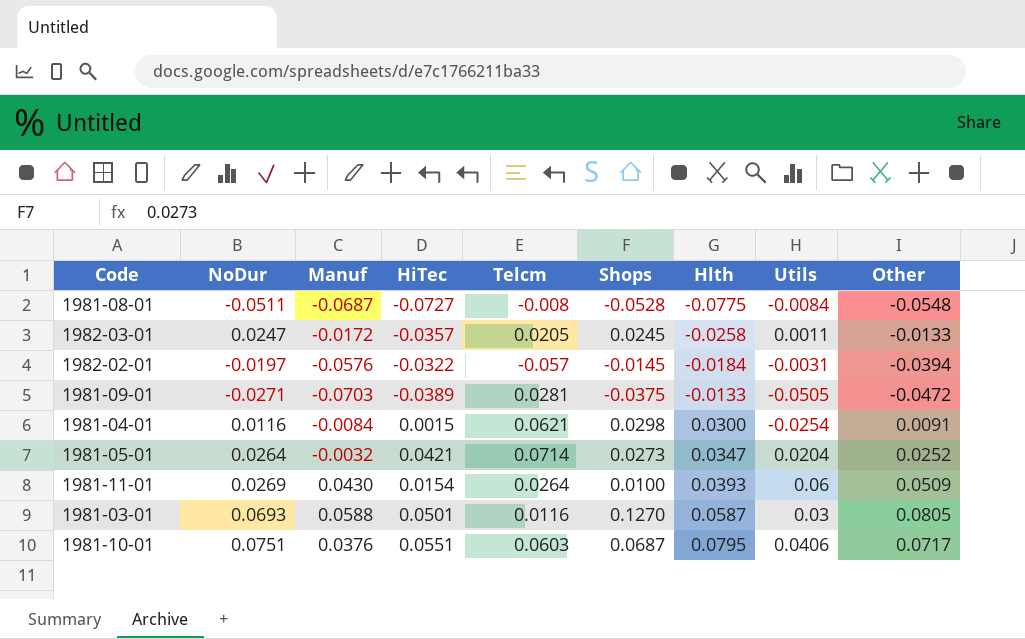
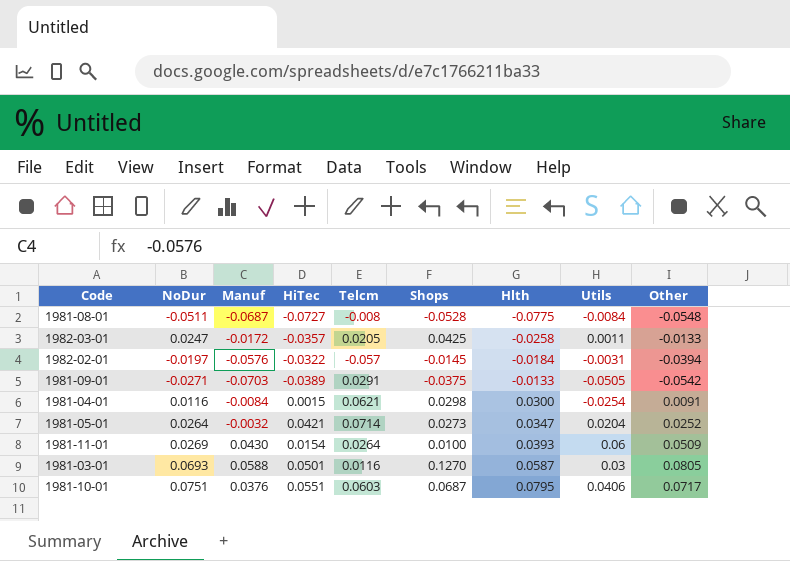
1982-03-01 | Shops: 0.0245 -> 0.0425
1981-09-01 | Telcm: 0.0281 -> 0.0291
1981-09-01 | Other: -0.0472 -> -0.0542

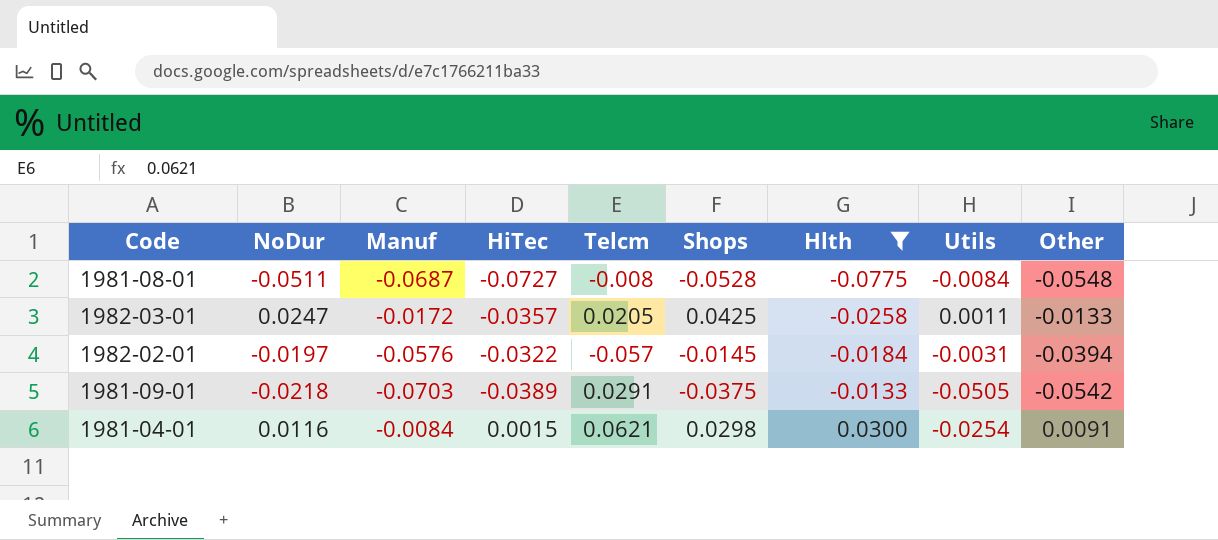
filter: none -> Hlth <= 0.0300
1981-09-01 | NoDur: -0.0271 -> -0.0218

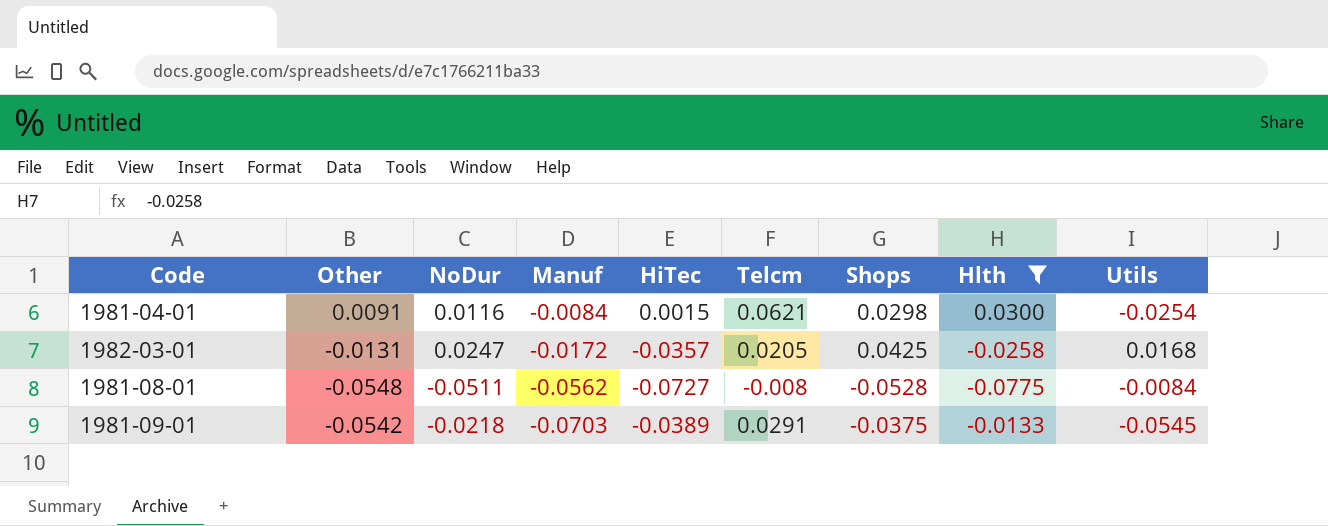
row order: Hlth ascending -> Manuf descending
column Other | position: 9 -> 2
row 1982-02-01: -0.0197 | -0.0576 | -0.0322 | -0.057 | -0.0145 | -0.0184 | -0.0031 | -0.0394 -> none
1982-03-01 | Other: -0.0133 -> -0.0131
1982-03-01 | Utils: 0.0011 -> 0.0168
1981-08-01 | Manuf: -0.0687 -> -0.0562
1981-09-01 | Utils: -0.0505 -> -0.0545

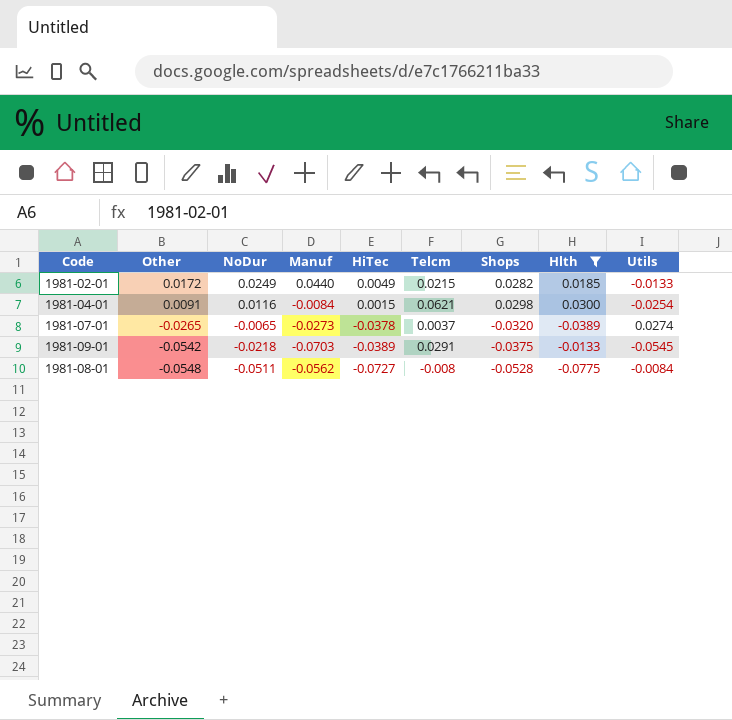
row order: Manuf descending -> Other descending
row 1982-03-01: -0.0131 | 0.0247 | -0.0172 | -0.0357 | 0.0205 | 0.0425 | -0.0258 | 0.0168 -> none
row 1981-02-01: none -> 0.0172 | 0.0249 | 0.0440 | 0.0049 | 0.0215 | 0.0282 | 0.0185 | -0.0133
row 1981-07-01: none -> -0.0265 | -0.0065 | -0.0273 | -0.0378 | 0.0037 | -0.0320 | -0.0389 | 0.0274

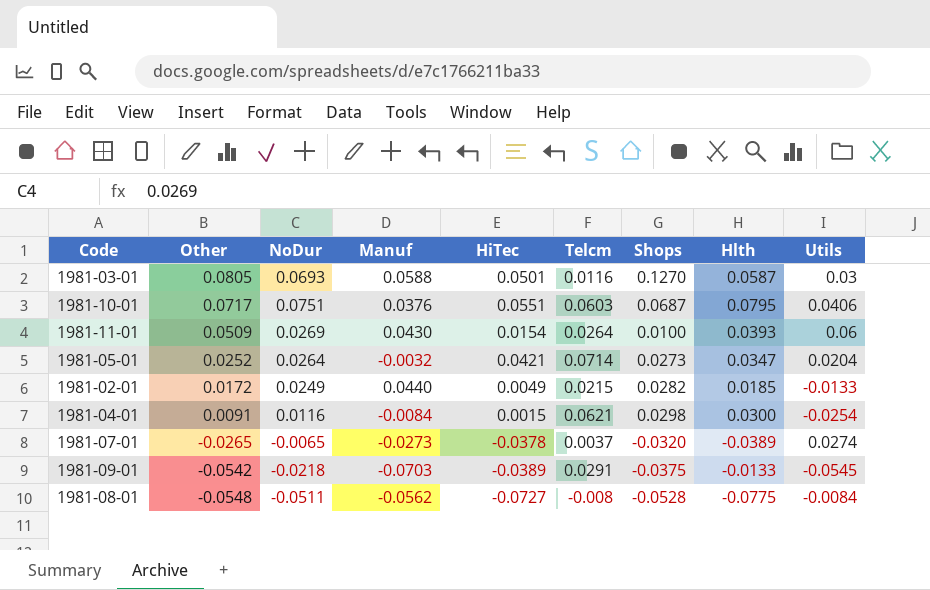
filter: Hlth <= 0.0300 -> none

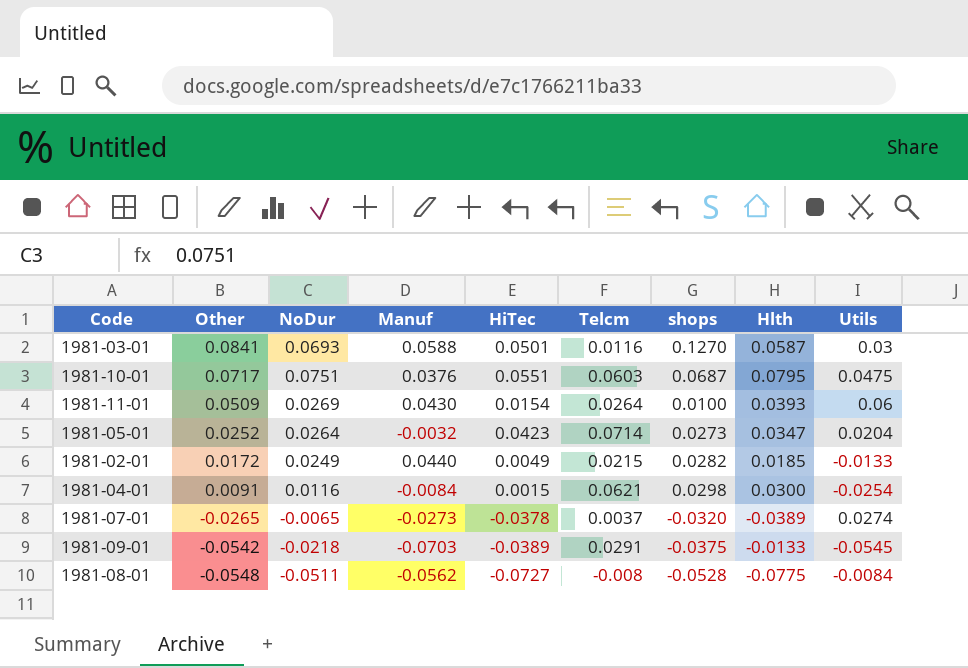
column name: Shops -> shops
1981-03-01 | Other: 0.0805 -> 0.0841
1981-10-01 | Utils: 0.0406 -> 0.0475
1981-05-01 | HiTec: 0.0421 -> 0.0423

